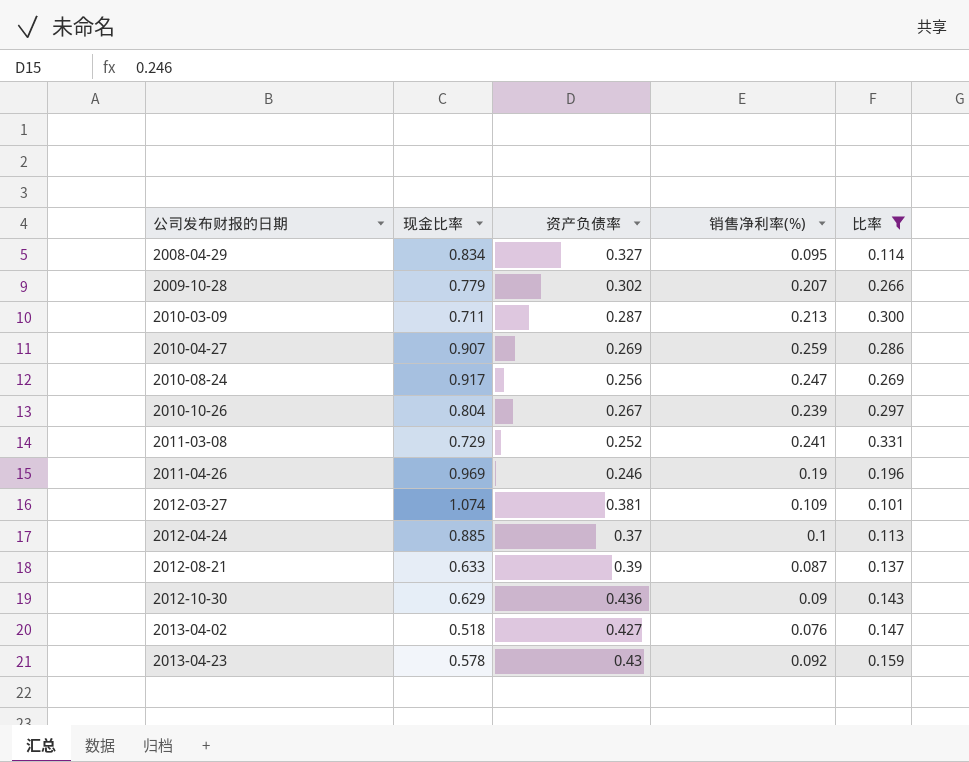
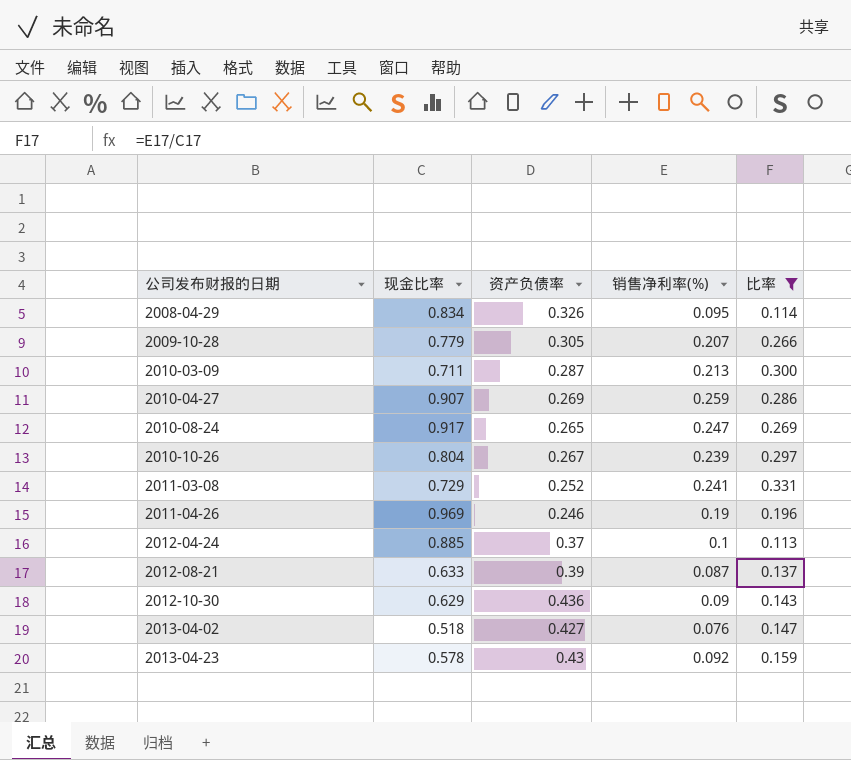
row 2012-03-27: 1.074 | 0.381 | 0.109 | 0.101 -> none
2008-04-29 | 资产负债率: 0.327 -> 0.326
2009-10-28 | 资产负债率: 0.302 -> 0.305
2010-08-24 | 资产负债率: 0.256 -> 0.265

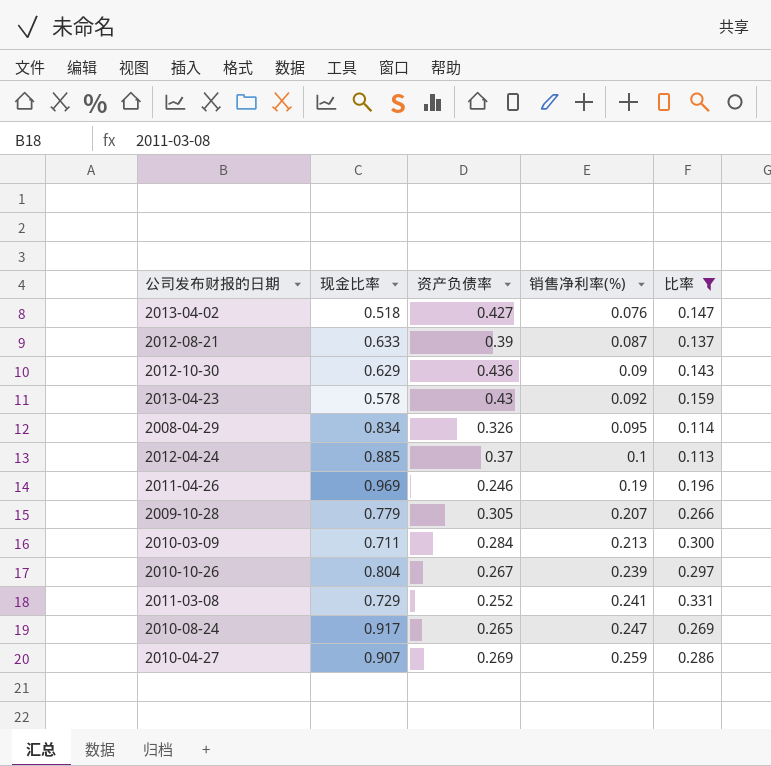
row order: 公司发布财报的日期 ascending -> 销售净利率(%) ascending
2010-03-09 | 资产负债率: 0.287 -> 0.284

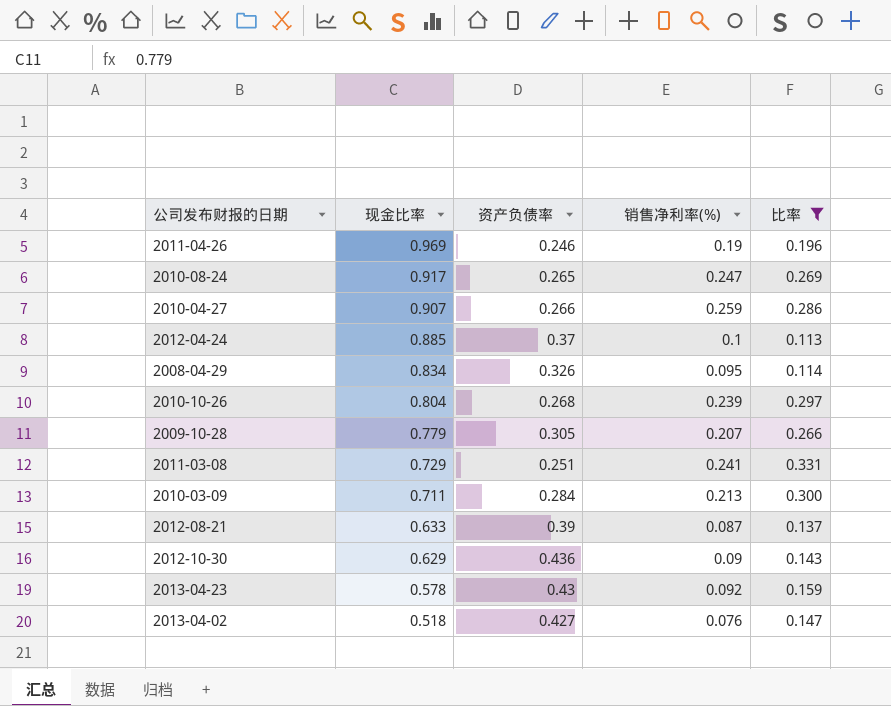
row order: 销售净利率(%) ascending -> 现金比率 descending
2010-04-27 | 资产负债率: 0.269 -> 0.266
2010-10-26 | 资产负债率: 0.267 -> 0.268
2011-03-08 | 资产负债率: 0.252 -> 0.251

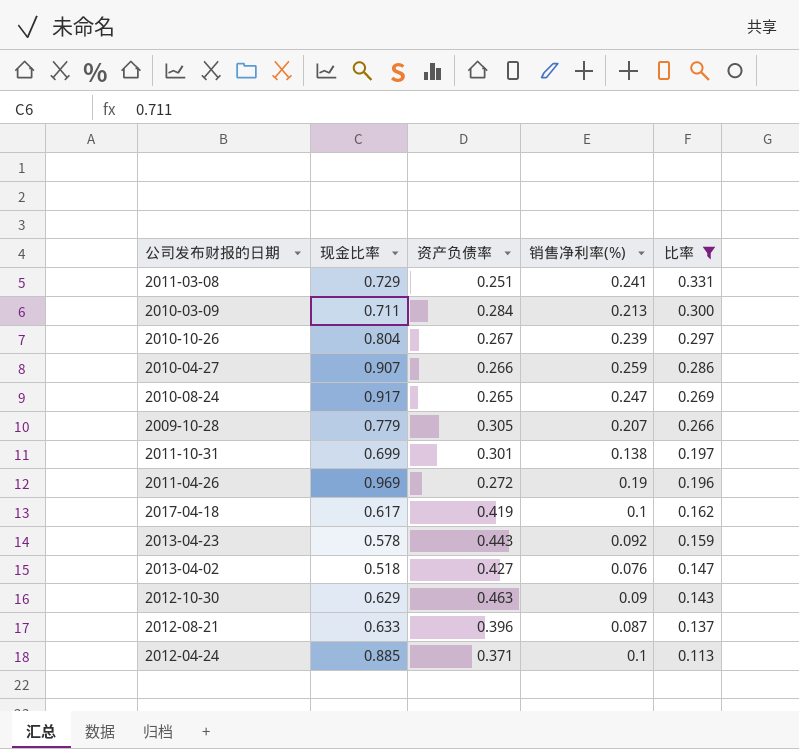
row order: 现金比率 descending -> 比率 descending
row 2008-04-29: 0.834 | 0.326 | 0.095 | 0.114 -> none
2010-10-26 | 资产负债率: 0.268 -> 0.267
row 2011-10-31: none -> 0.699 | 0.301 | 0.138 | 0.197
2011-04-26 | 资产负债率: 0.246 -> 0.272
row 2017-04-18: none -> 0.617 | 0.419 | 0.1 | 0.162
2013-04-23 | 资产负债率: 0.43 -> 0.443
2012-10-30 | 资产负债率: 0.436 -> 0.463
2012-08-21 | 资产负债率: 0.39 -> 0.396
2012-04-24 | 资产负债率: 0.37 -> 0.371

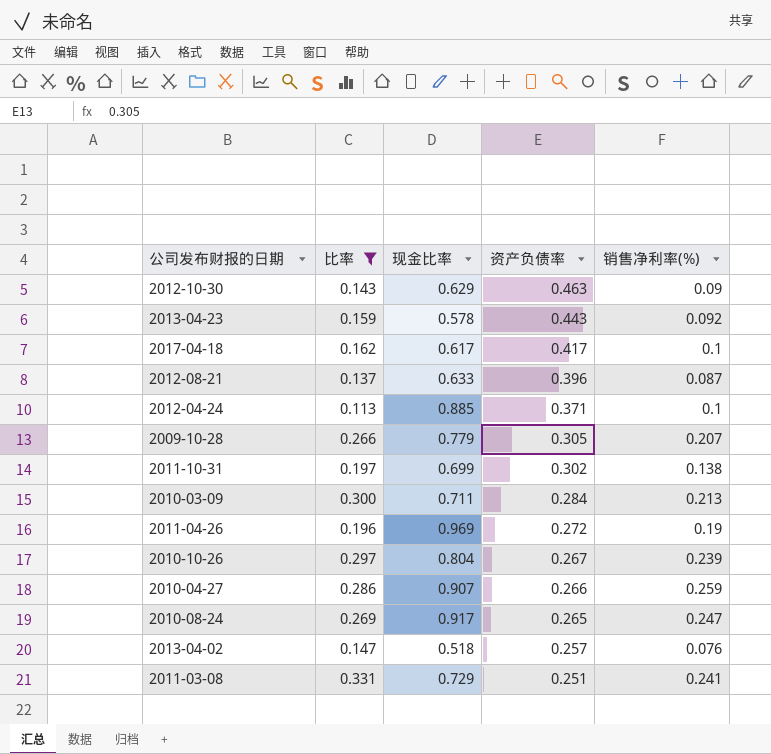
row order: 比率 descending -> 资产负债率 descending
column 比率 | position: 5 -> 2
2017-04-18 | 资产负债率: 0.419 -> 0.417
2011-10-31 | 资产负债率: 0.301 -> 0.302
2013-04-02 | 资产负债率: 0.427 -> 0.257

